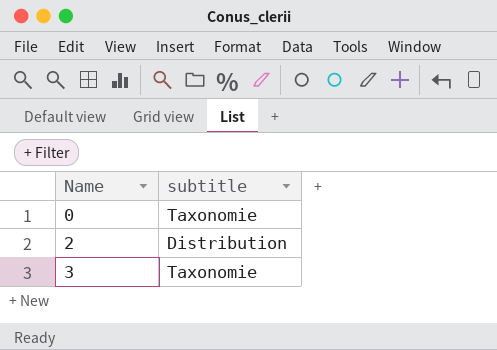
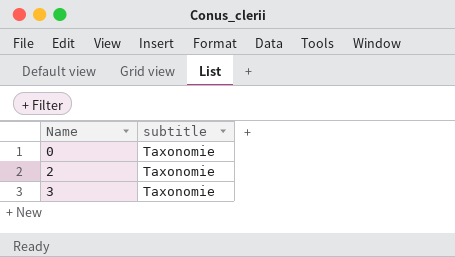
2 | subtitle: Distribution -> Taxonomie

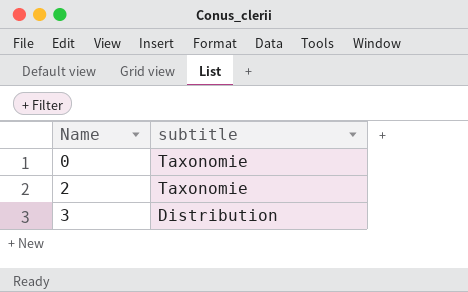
3 | subtitle: Taxonomie -> Distribution

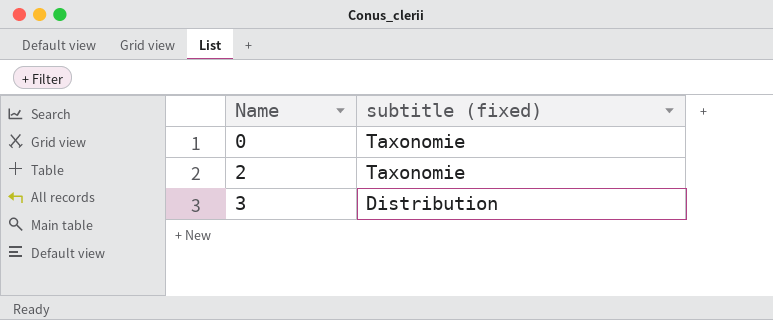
column name: subtitle -> subtitle (fixed)

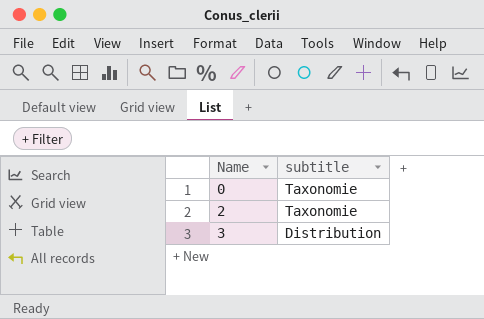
column name: subtitle (fixed) -> subtitle

